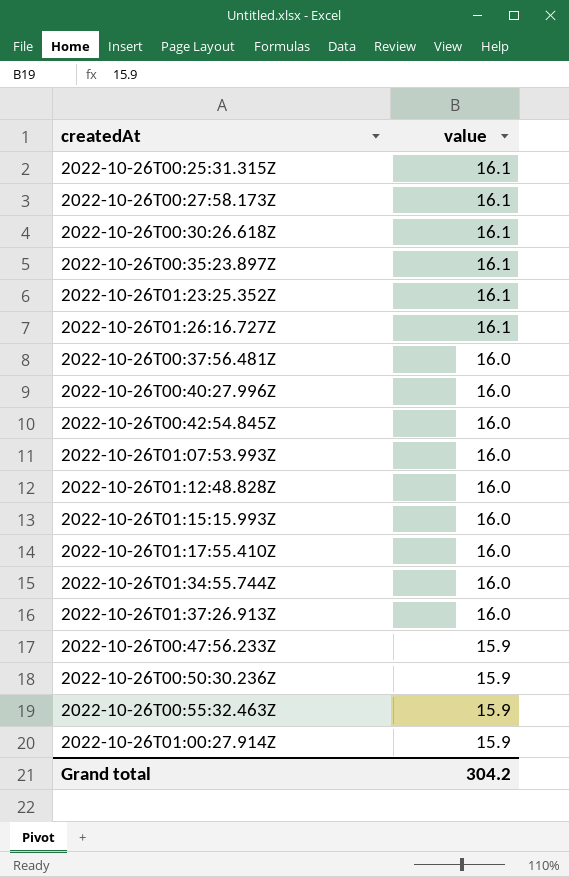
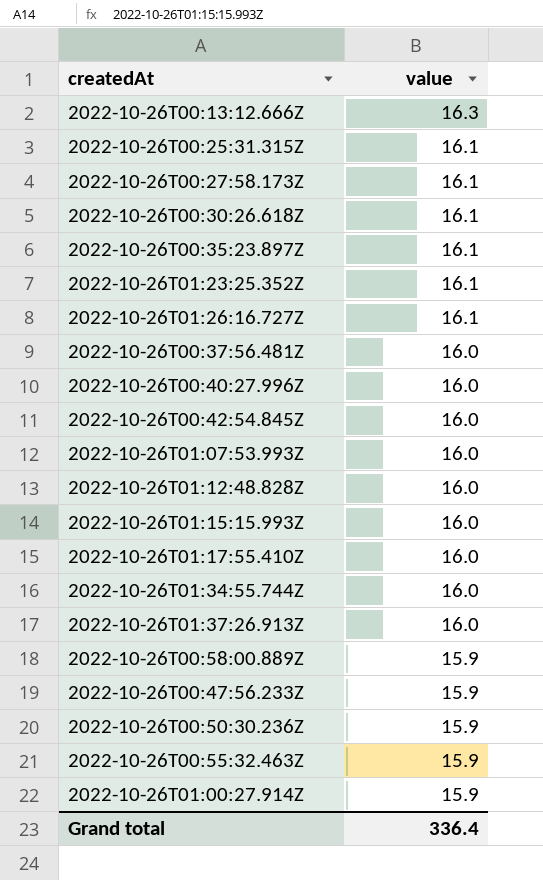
row 2022-10-26T00:13:12.666Z: none -> 16.3
row 2022-10-26T00:58:00.889Z: none -> 15.9
Grand total | value: 304.2 -> 336.4

